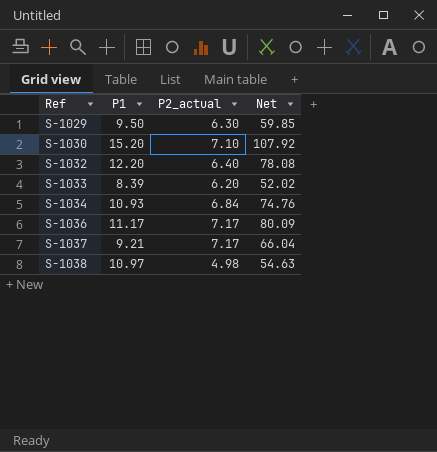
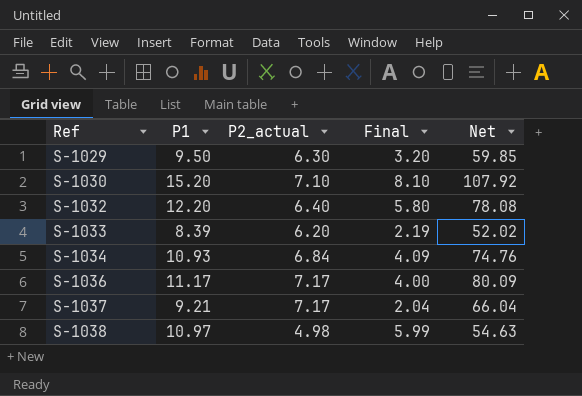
column Final | formula: none -> [P1] - [P2_actual]

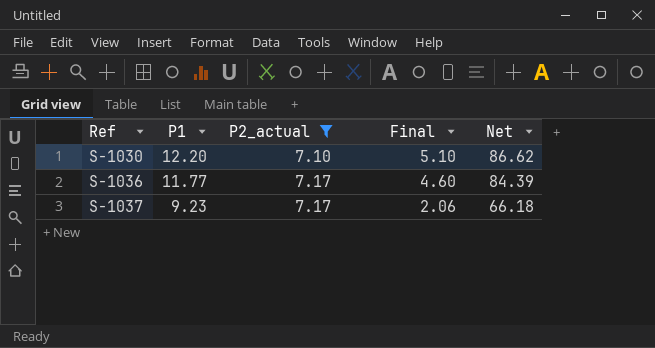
filter: none -> P2_actual >= 7.10
S-1030 | P1: 15.20 -> 12.20
S-1030 | Final: 8.10 -> 5.10
S-1030 | Net: 107.92 -> 86.62
S-1036 | P1: 11.17 -> 11.77
S-1036 | Final: 4.00 -> 4.60
S-1036 | Net: 80.09 -> 84.39
S-1037 | P1: 9.21 -> 9.23
S-1037 | Final: 2.04 -> 2.06
S-1037 | Net: 66.04 -> 66.18

